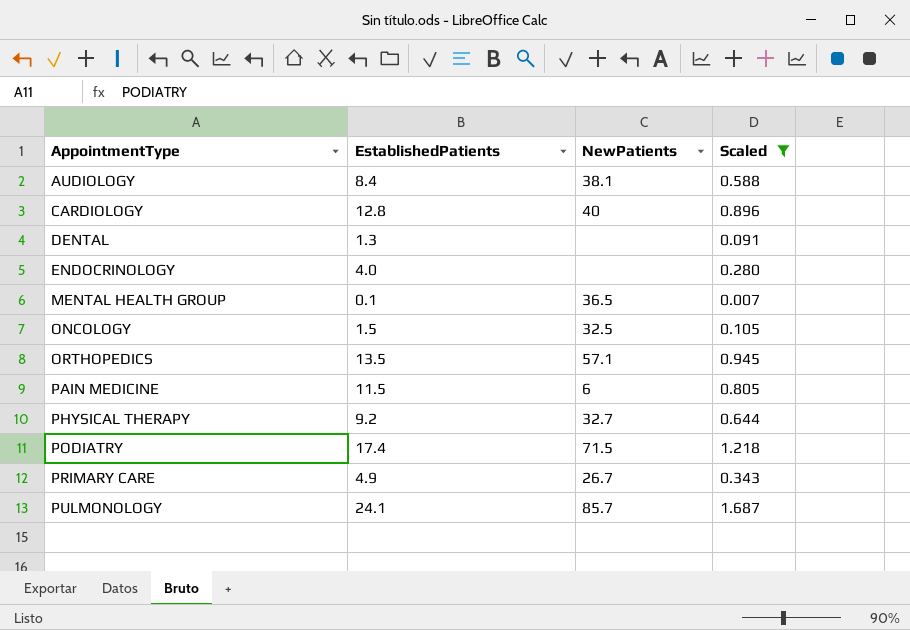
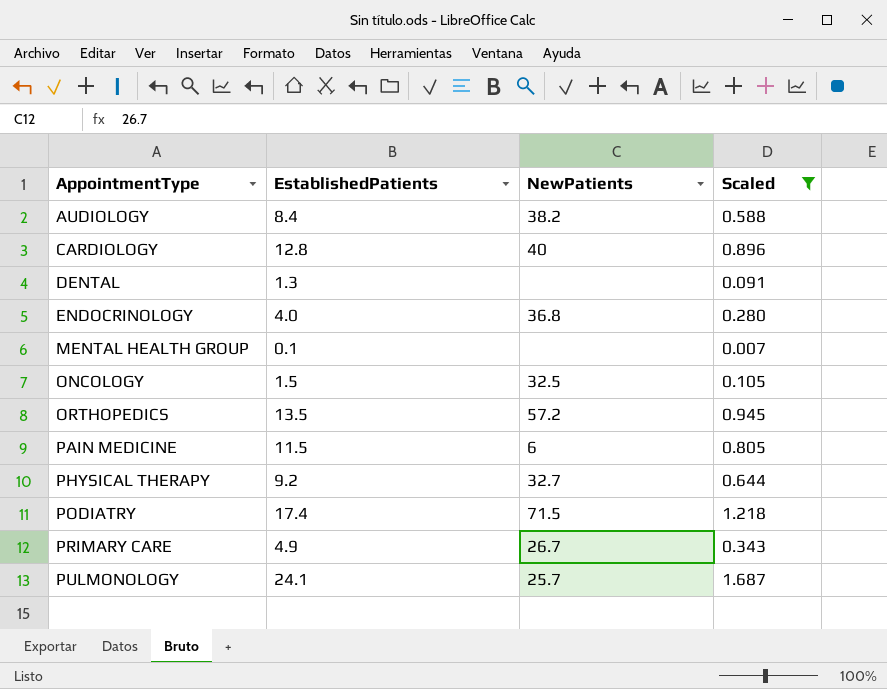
AUDIOLOGY | NewPatients: 38.1 -> 38.2
ENDOCRINOLOGY | NewPatients: none -> 36.8
MENTAL HEALTH GROUP | NewPatients: 36.5 -> none
ORTHOPEDICS | NewPatients: 57.1 -> 57.2
PULMONOLOGY | NewPatients: 85.7 -> 25.7

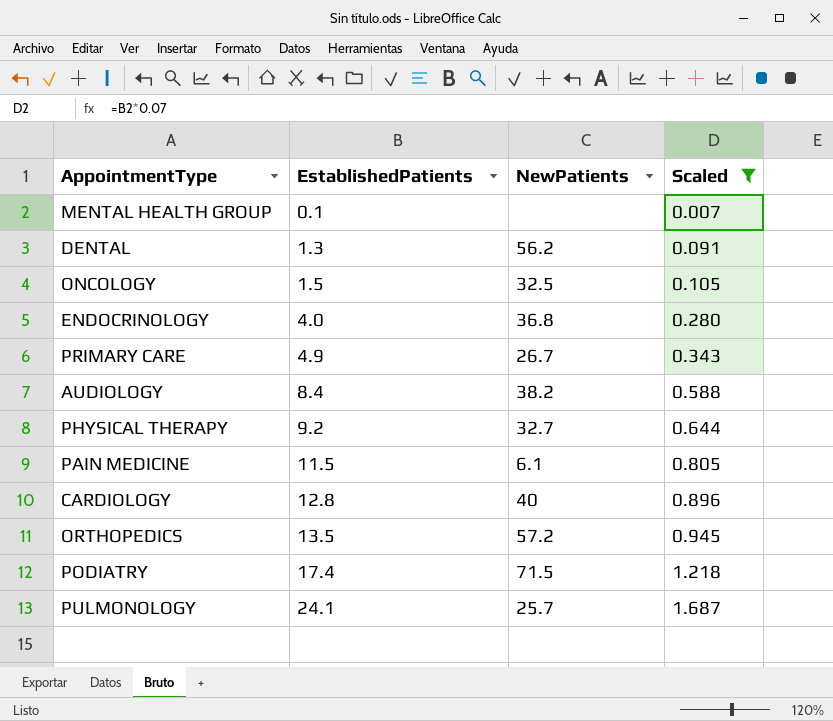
row order: AppointmentType ascending -> EstablishedPatients ascending
DENTAL | NewPatients: none -> 56.2
PAIN MEDICINE | NewPatients: 6 -> 6.1

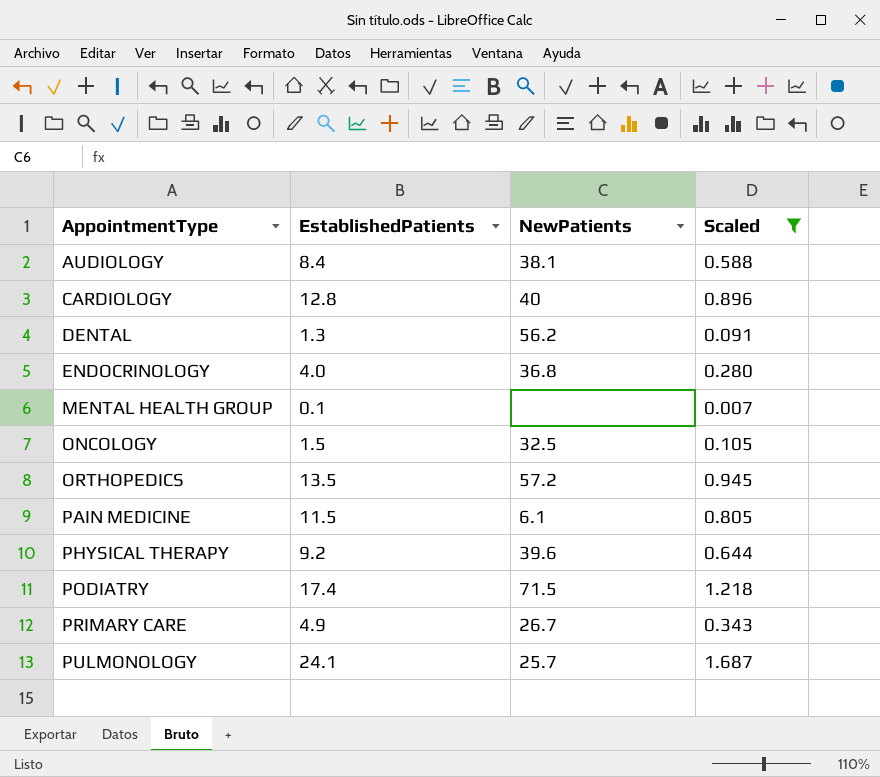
row order: EstablishedPatients ascending -> AppointmentType ascending
AUDIOLOGY | NewPatients: 38.2 -> 38.1
PHYSICAL THERAPY | NewPatients: 32.7 -> 39.6

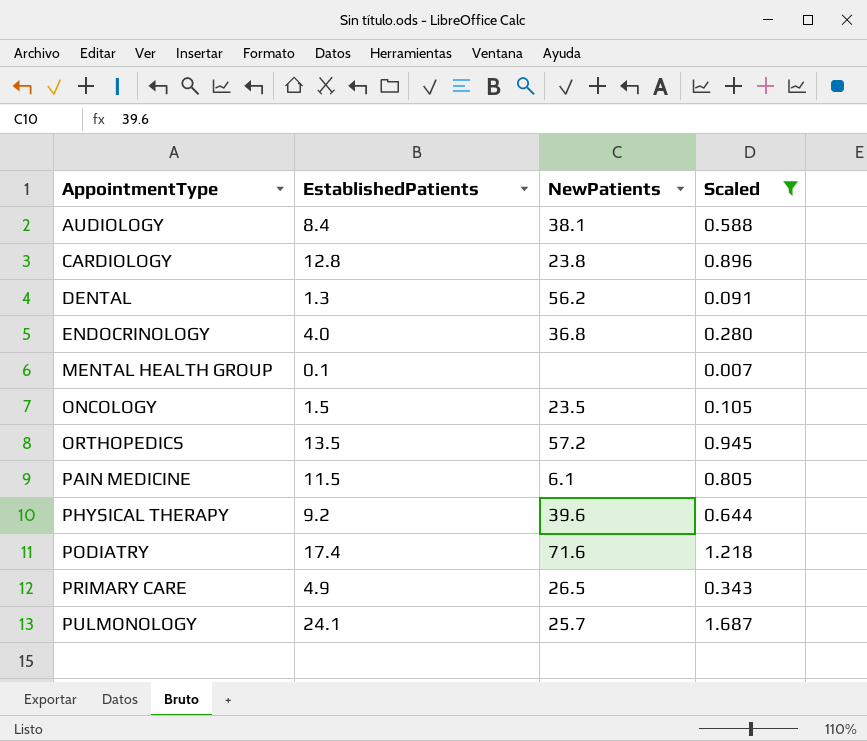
CARDIOLOGY | NewPatients: 40 -> 23.8
ONCOLOGY | NewPatients: 32.5 -> 23.5
PODIATRY | NewPatients: 71.5 -> 71.6
PRIMARY CARE | NewPatients: 26.7 -> 26.5

